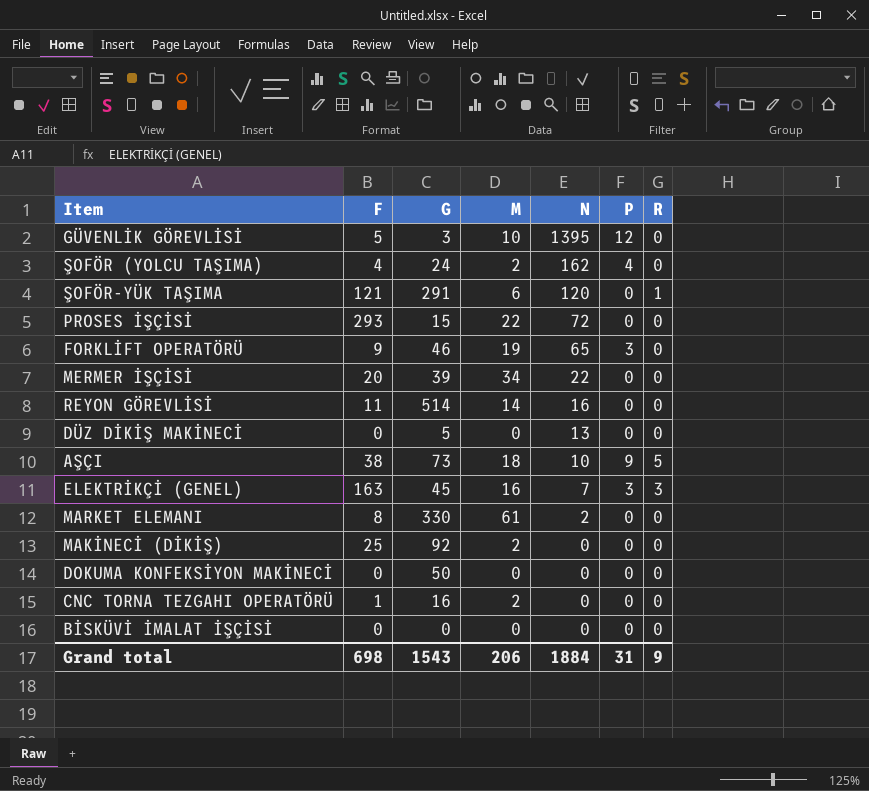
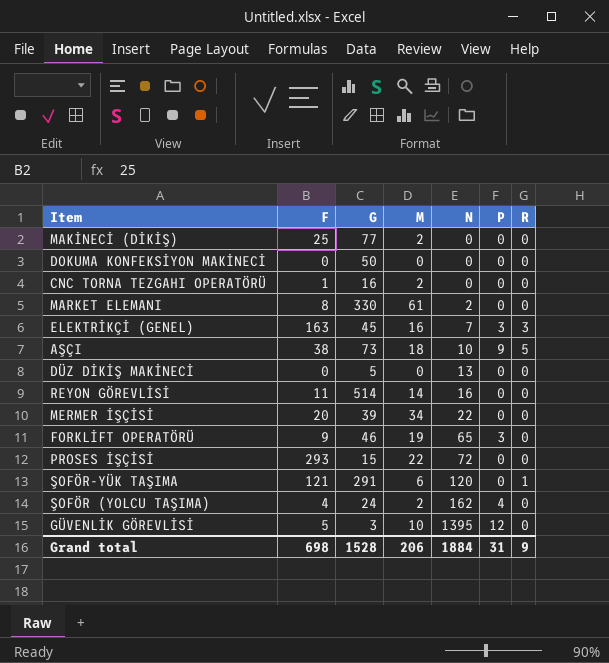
row order: N descending -> N ascending
row BİSKÜVİ İMALAT İŞÇİSİ: 0 | 0 | 0 | 0 | 0 | 0 -> none
MAKİNECİ (DİKİŞ) | G: 92 -> 77
Grand total | G: 1543 -> 1528

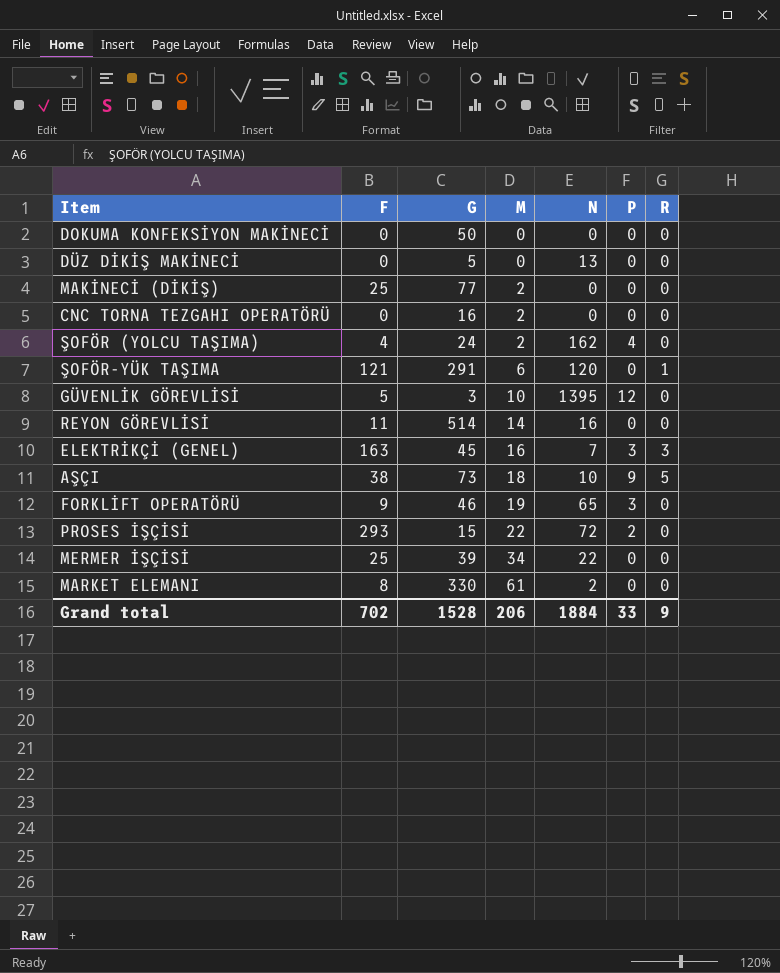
row order: N ascending -> M ascending
CNC TORNA TEZGAHI OPERATÖRÜ | F: 1 -> 0
PROSES İŞÇİSİ | P: 0 -> 2
MERMER İŞÇİSİ | F: 20 -> 25
Grand total | F: 698 -> 702
Grand total | P: 31 -> 33

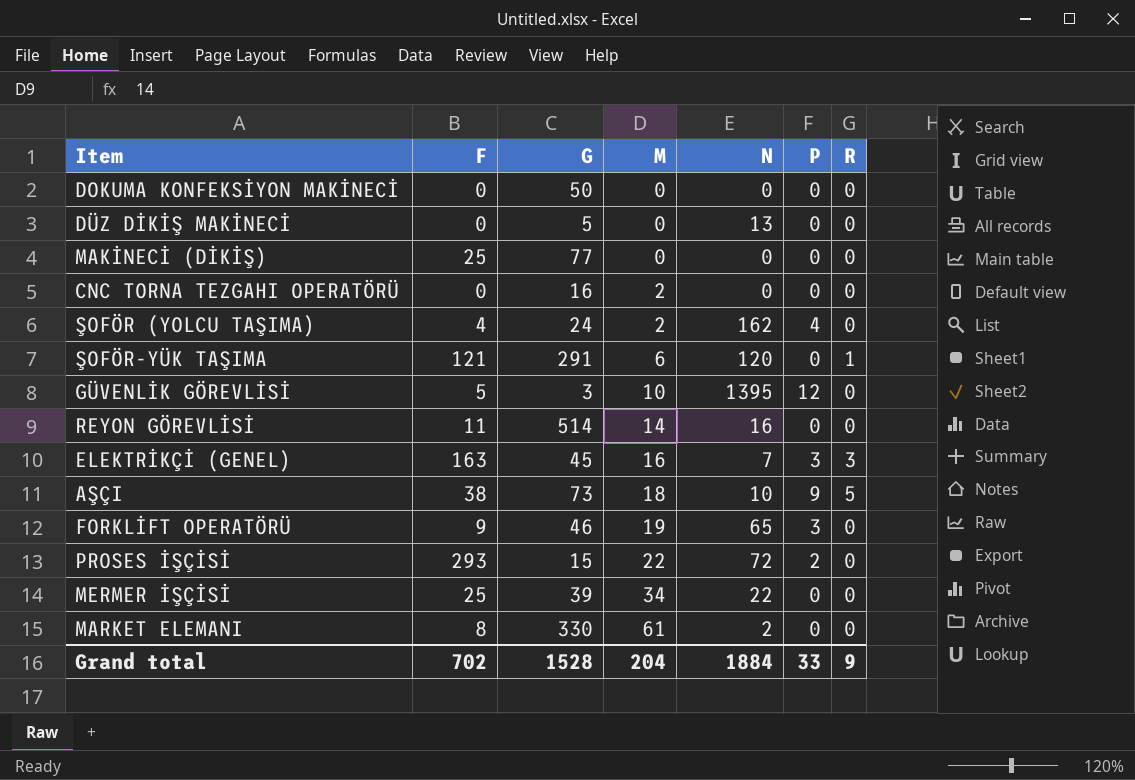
MAKİNECİ (DİKİŞ) | M: 2 -> 0
Grand total | M: 206 -> 204

